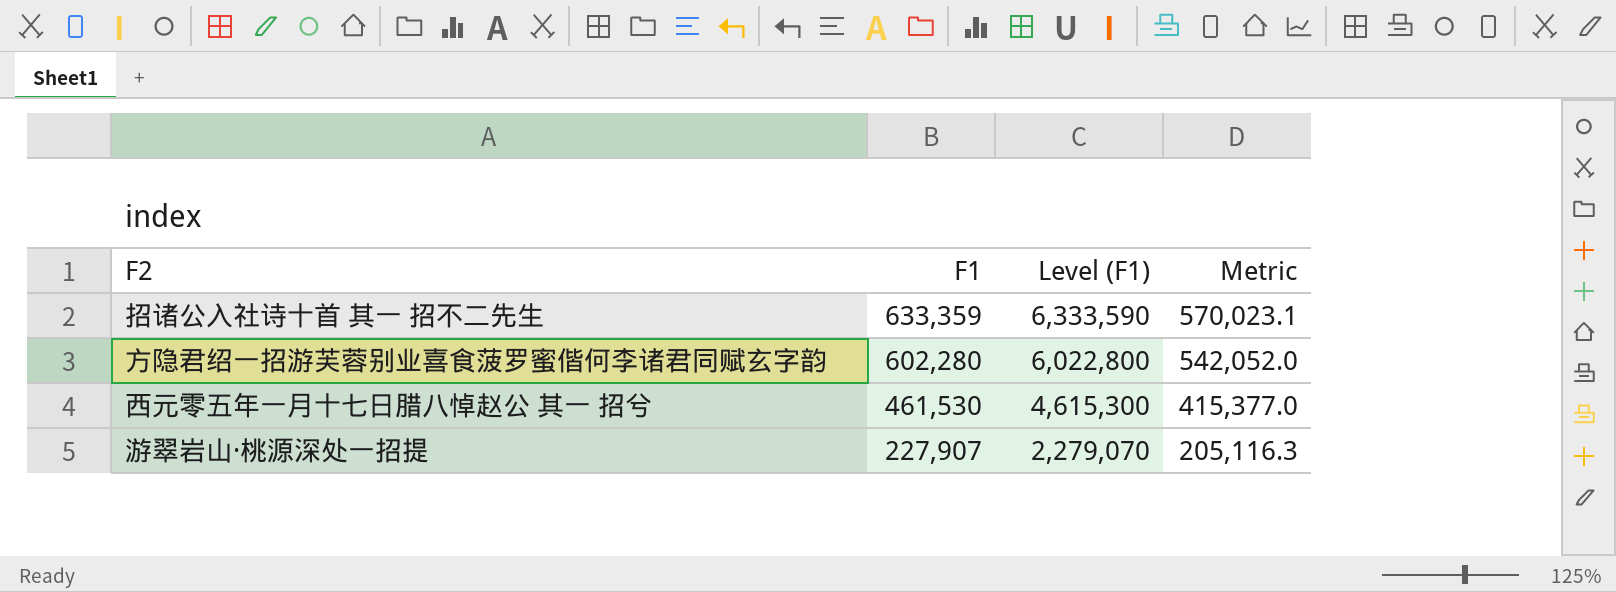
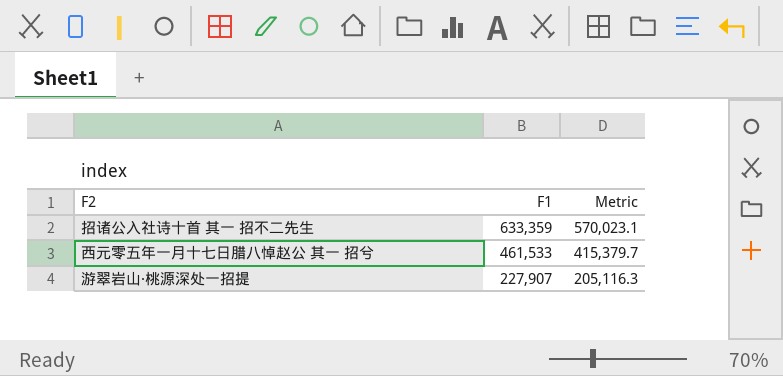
column Level (F1) | formula: [F1] * 10 -> none
row 方隐君绍一招游芙蓉别业喜食菠罗蜜偕何李诸君同赋玄字韵: 602,280 | 6,022,800 | 542,052.0 -> none
西元零五年一月十七日腊八悼赵公 其一 招兮 | F1: 461,530 -> 461,533
西元零五年一月十七日腊八悼赵公 其一 招兮 | Metric: 415,377.0 -> 415,379.7

